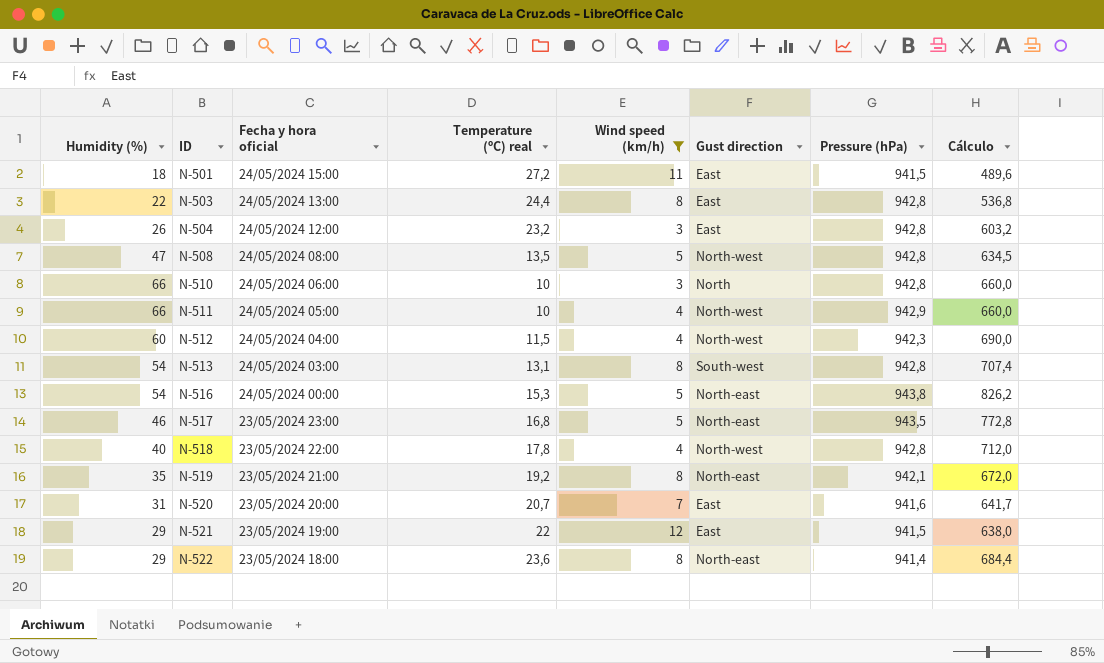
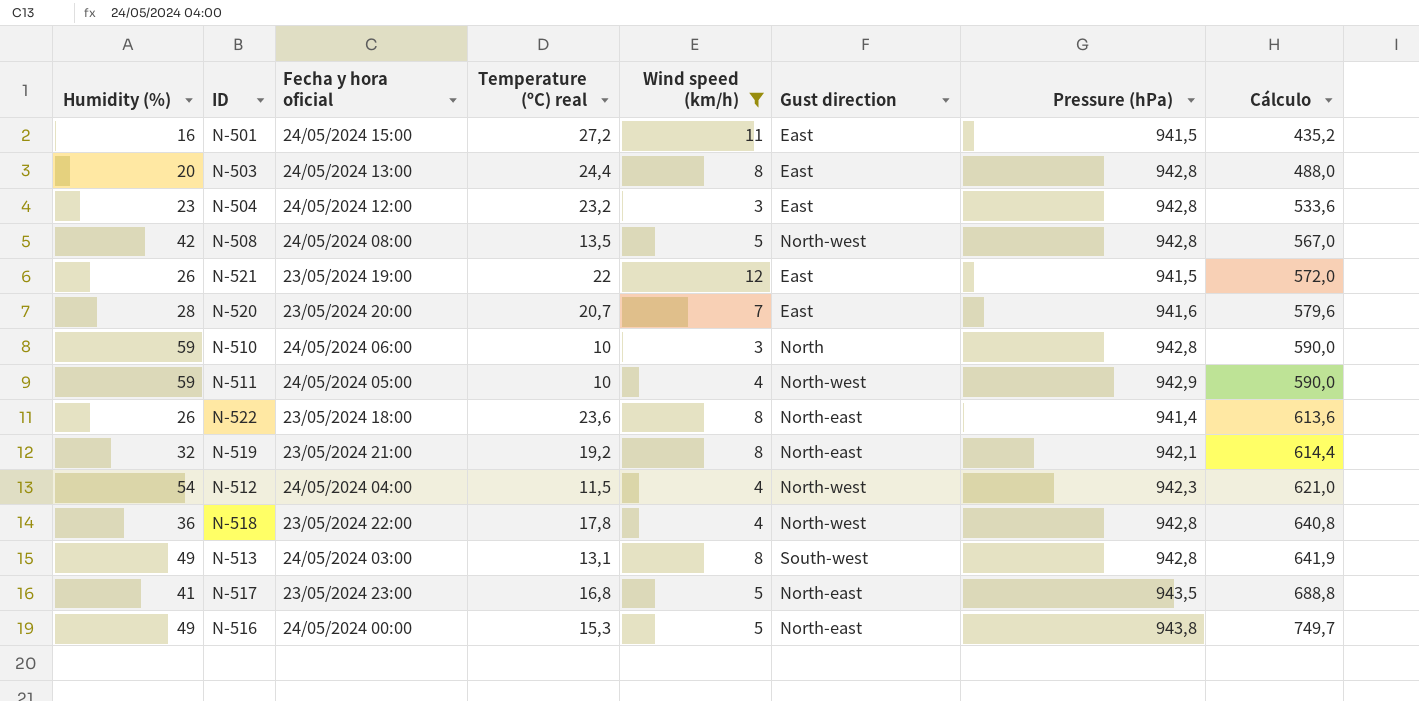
row order: ID ascending -> Cálculo ascending
N-501 | Humidity (%): 18 -> 16
N-501 | Cálculo: 489,6 -> 435,2
N-503 | Humidity (%): 22 -> 20
N-503 | Cálculo: 536,8 -> 488,0
N-504 | Humidity (%): 26 -> 23
N-504 | Cálculo: 603,2 -> 533,6
N-508 | Humidity (%): 47 -> 42
N-508 | Cálculo: 634,5 -> 567,0
N-521 | Humidity (%): 29 -> 26
N-521 | Cálculo: 638,0 -> 572,0
N-520 | Humidity (%): 31 -> 28
N-520 | Cálculo: 641,7 -> 579,6
N-510 | Humidity (%): 66 -> 59
N-510 | Cálculo: 660,0 -> 590,0
N-511 | Humidity (%): 66 -> 59
N-511 | Cálculo: 660,0 -> 590,0
N-522 | Humidity (%): 29 -> 26
N-522 | Cálculo: 684,4 -> 613,6
N-519 | Humidity (%): 35 -> 32
N-519 | Cálculo: 672,0 -> 614,4
N-512 | Humidity (%): 60 -> 54
N-512 | Cálculo: 690,0 -> 621,0
N-518 | Humidity (%): 40 -> 36
N-518 | Cálculo: 712,0 -> 640,8
N-513 | Humidity (%): 54 -> 49
N-513 | Cálculo: 707,4 -> 641,9
N-517 | Humidity (%): 46 -> 41
N-517 | Cálculo: 772,8 -> 688,8
N-516 | Humidity (%): 54 -> 49
N-516 | Cálculo: 826,2 -> 749,7

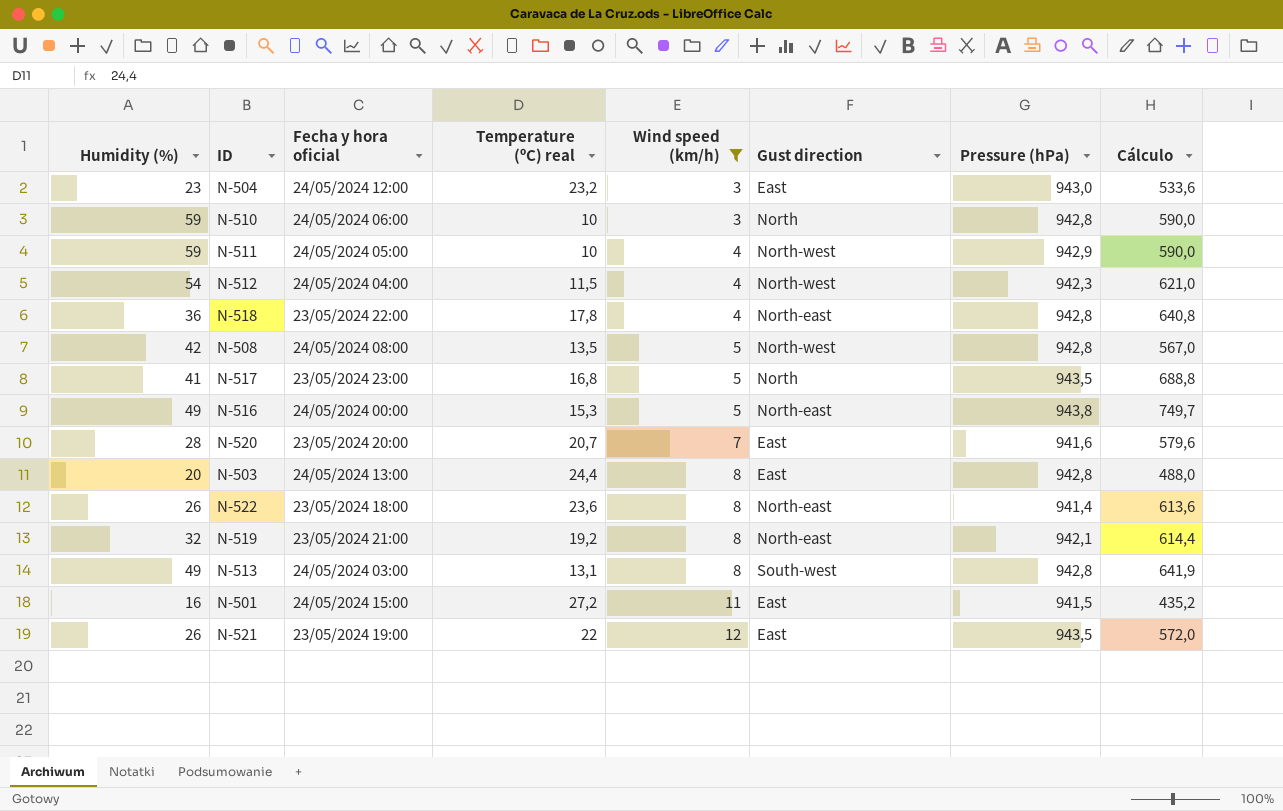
row order: Cálculo ascending -> Wind speed (km/h) ascending
N-504 | Pressure (hPa): 942,8 -> 943,0
N-518 | Gust direction: North-west -> North-east
N-517 | Gust direction: North-east -> North
N-521 | Pressure (hPa): 941,5 -> 943,5

